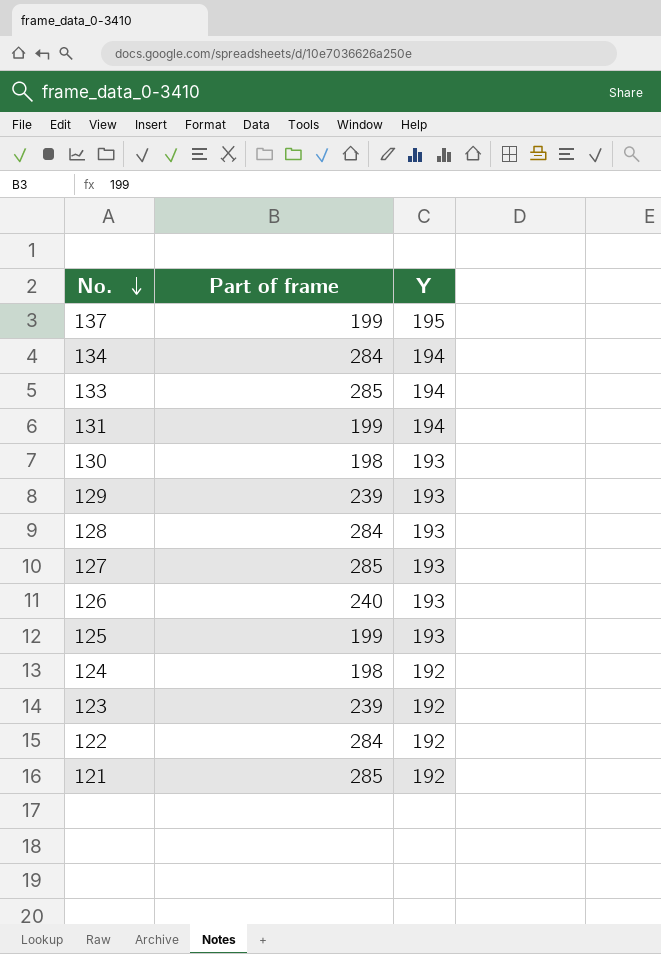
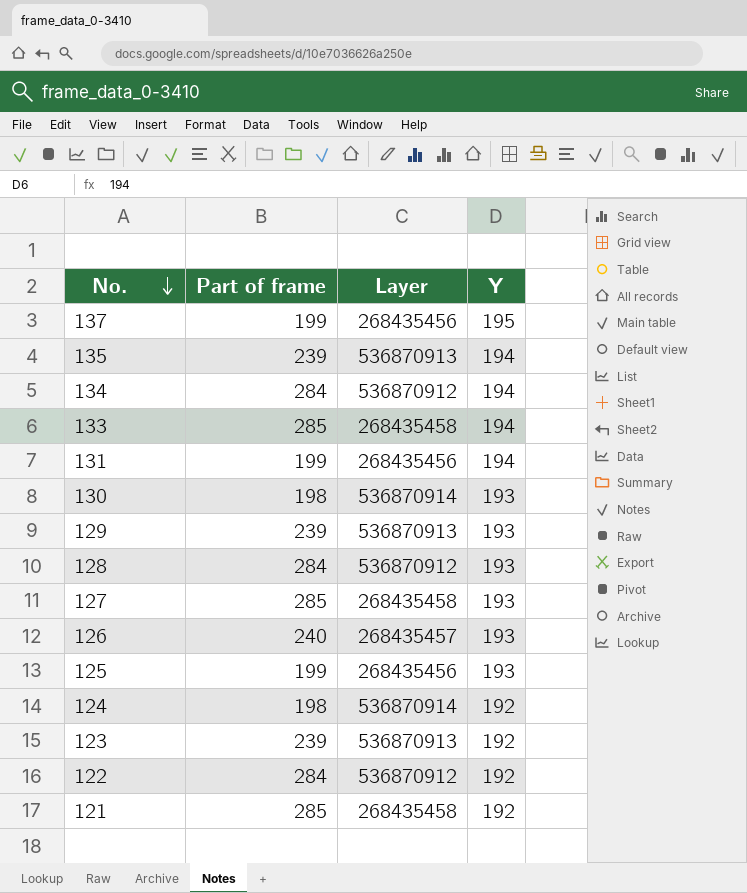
column Layer | position: none -> 3
row 135: none -> 239 | 536870913 | 194

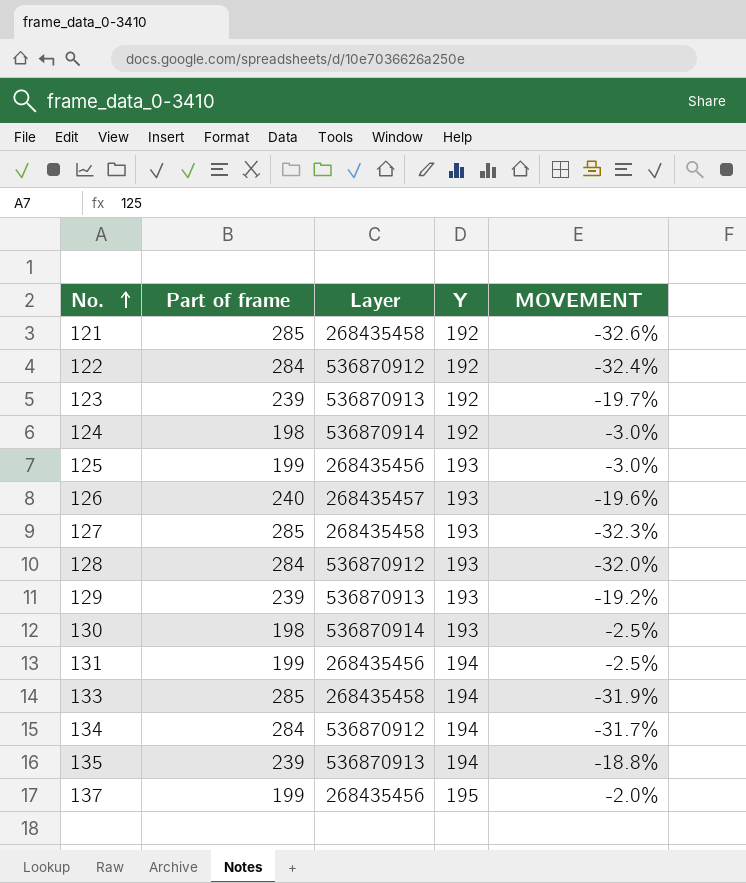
row order: No. descending -> No. ascending
column MOVEMENT | formula: none -> ([Y] - [Part of frame]) / [Part of frame]

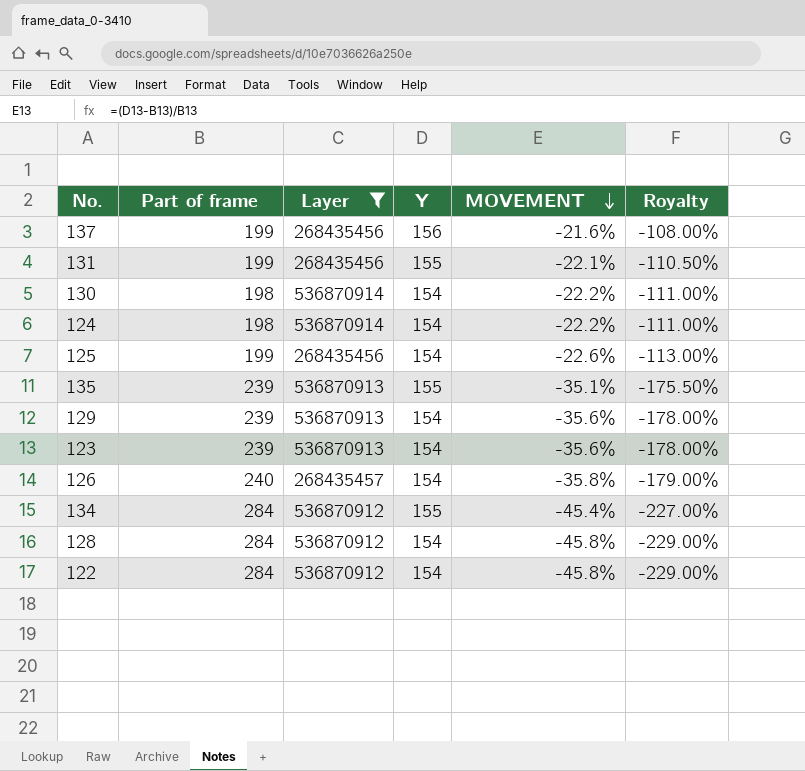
filter: none -> Layer != 268435458
row order: No. ascending -> MOVEMENT descending
column Royalty | formula: none -> [MOVEMENT] * 5
137 | Y: 195 -> 156
137 | MOVEMENT: -2.0% -> -21.6%
131 | Y: 194 -> 155
131 | MOVEMENT: -2.5% -> -22.1%
130 | Y: 193 -> 154
130 | MOVEMENT: -2.5% -> -22.2%
124 | Y: 192 -> 154
124 | MOVEMENT: -3.0% -> -22.2%
125 | Y: 193 -> 154
125 | MOVEMENT: -3.0% -> -22.6%
135 | Y: 194 -> 155
135 | MOVEMENT: -18.8% -> -35.1%
129 | Y: 193 -> 154
129 | MOVEMENT: -19.2% -> -35.6%
123 | Y: 192 -> 154
123 | MOVEMENT: -19.7% -> -35.6%
126 | Y: 193 -> 154
126 | MOVEMENT: -19.6% -> -35.8%
134 | Y: 194 -> 155
134 | MOVEMENT: -31.7% -> -45.4%
128 | Y: 193 -> 154
128 | MOVEMENT: -32.0% -> -45.8%
122 | Y: 192 -> 154
122 | MOVEMENT: -32.4% -> -45.8%

